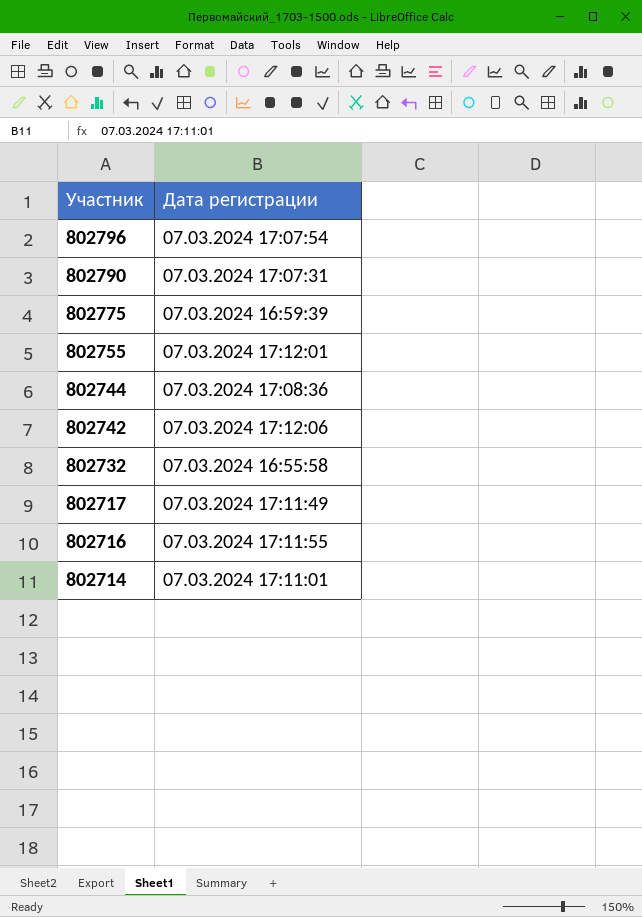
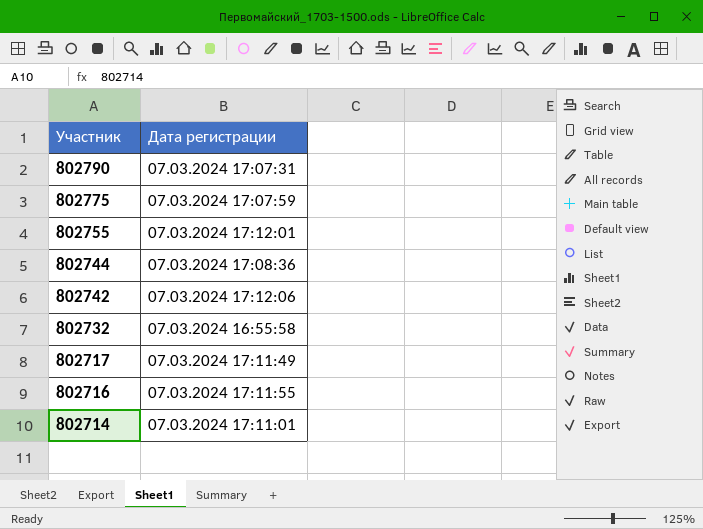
row 802796: 07.03.2024 17:07:54 -> none
802775 | Дата регистрации: 07.03.2024 16:59:39 -> 07.03.2024 17:07:59

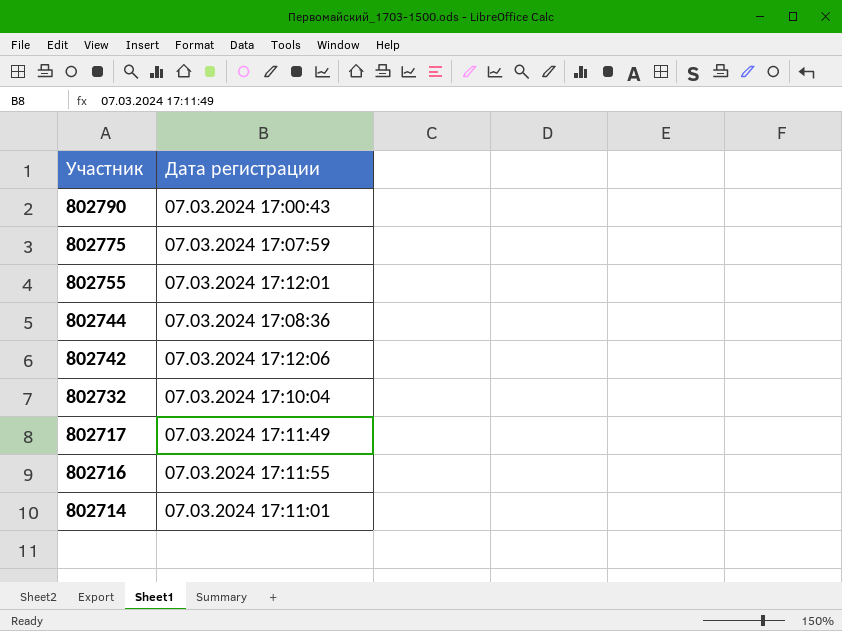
802790 | Дата регистрации: 07.03.2024 17:07:31 -> 07.03.2024 17:00:43
802732 | Дата регистрации: 07.03.2024 16:55:58 -> 07.03.2024 17:10:04

